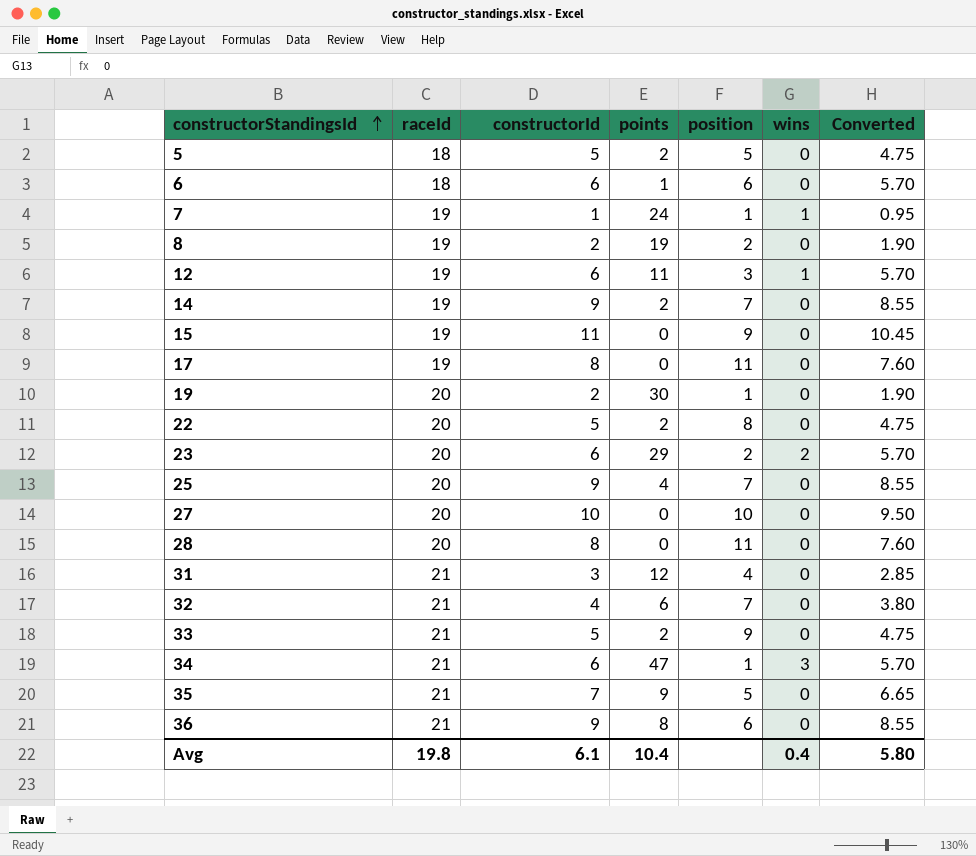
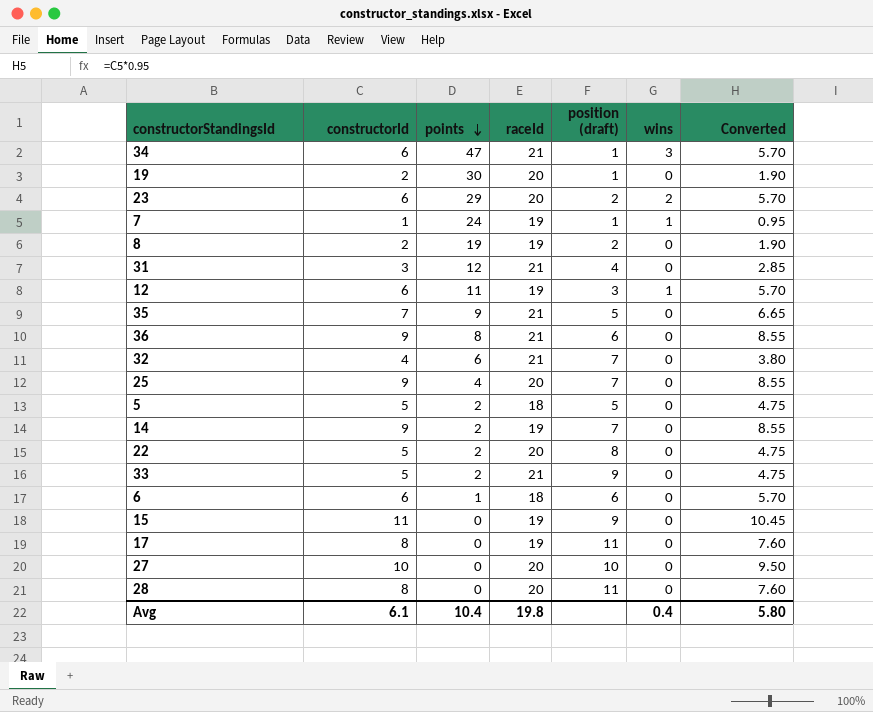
row order: constructorStandingsId ascending -> points descending
column raceId | position: 2 -> 4
column name: position -> position (draft)

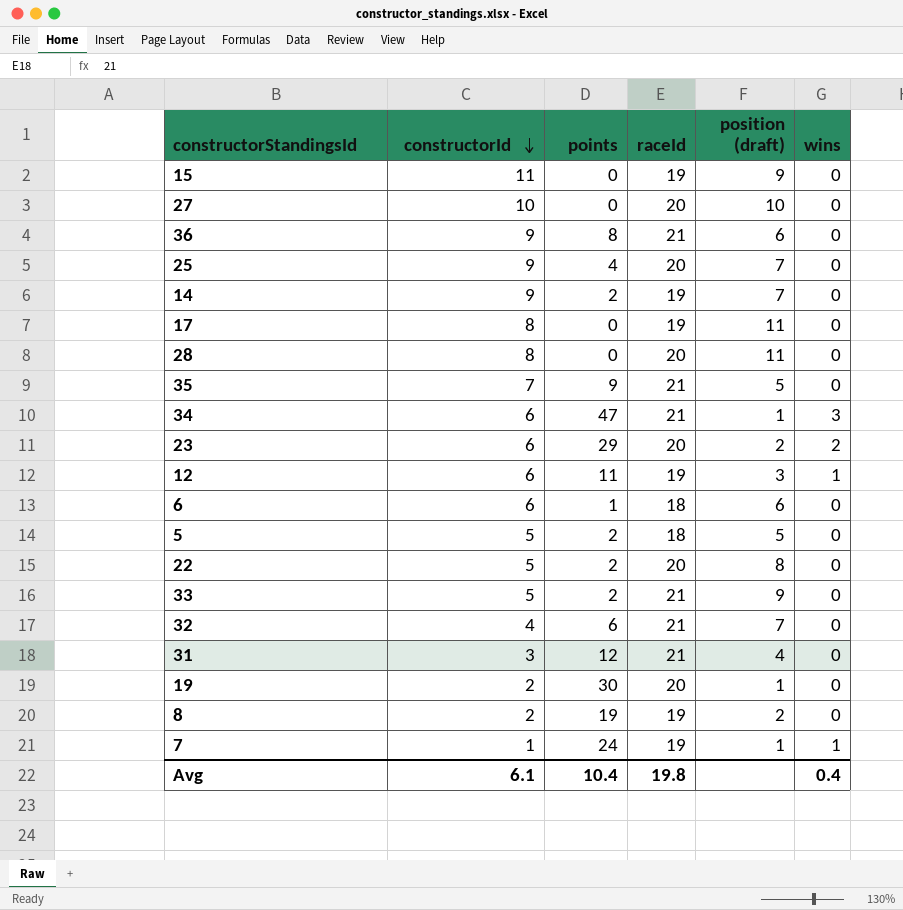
row order: points descending -> constructorId descending
column Converted | formula: [constructorId] * 0.95 -> none

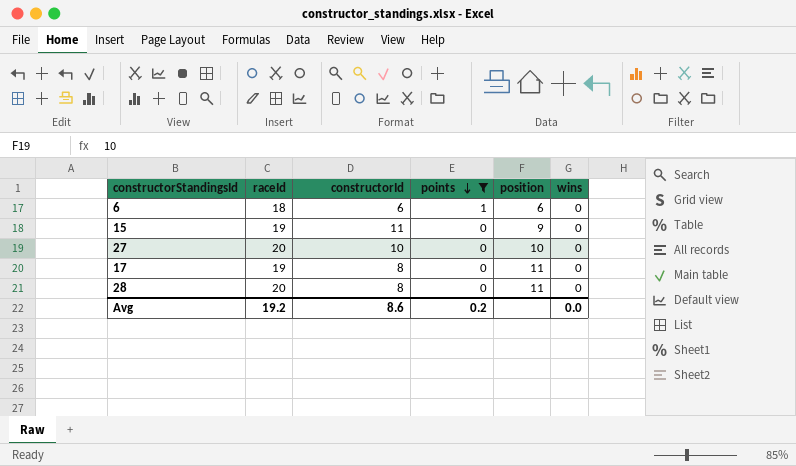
filter: none -> points <= 1
row order: constructorId descending -> points descending
column raceId | position: 4 -> 2
column name: position (draft) -> position
Avg | raceId: 19.8 -> 19.2
Avg | constructorId: 6.1 -> 8.6
Avg | points: 10.4 -> 0.2
Avg | wins: 0.4 -> 0.0

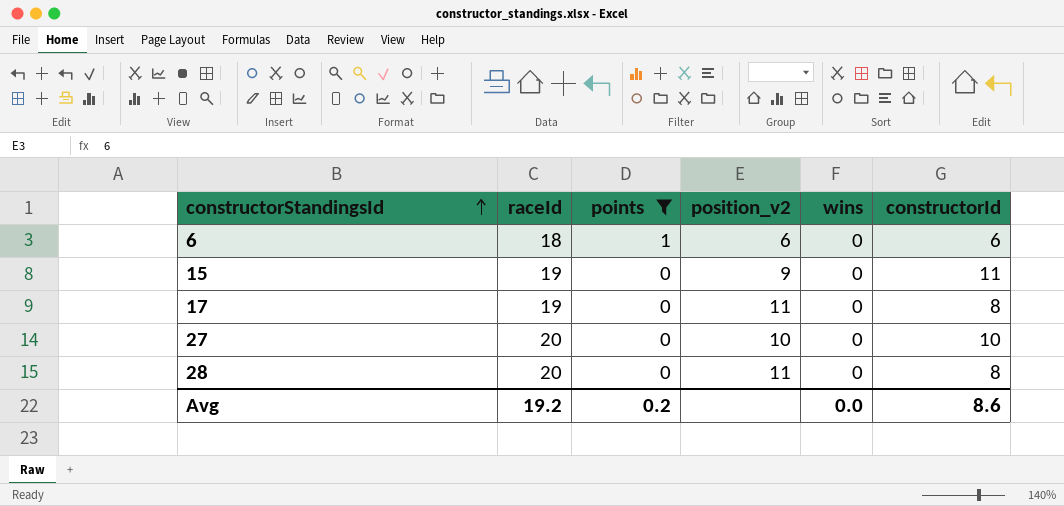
row order: points descending -> constructorStandingsId ascending
column name: position -> position_v2
column constructorId | position: 3 -> 6

